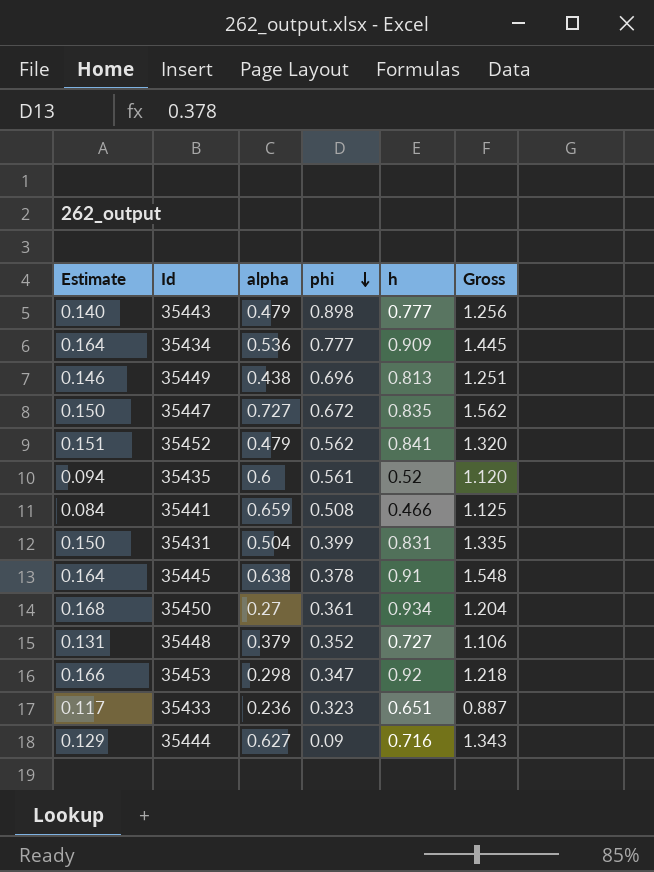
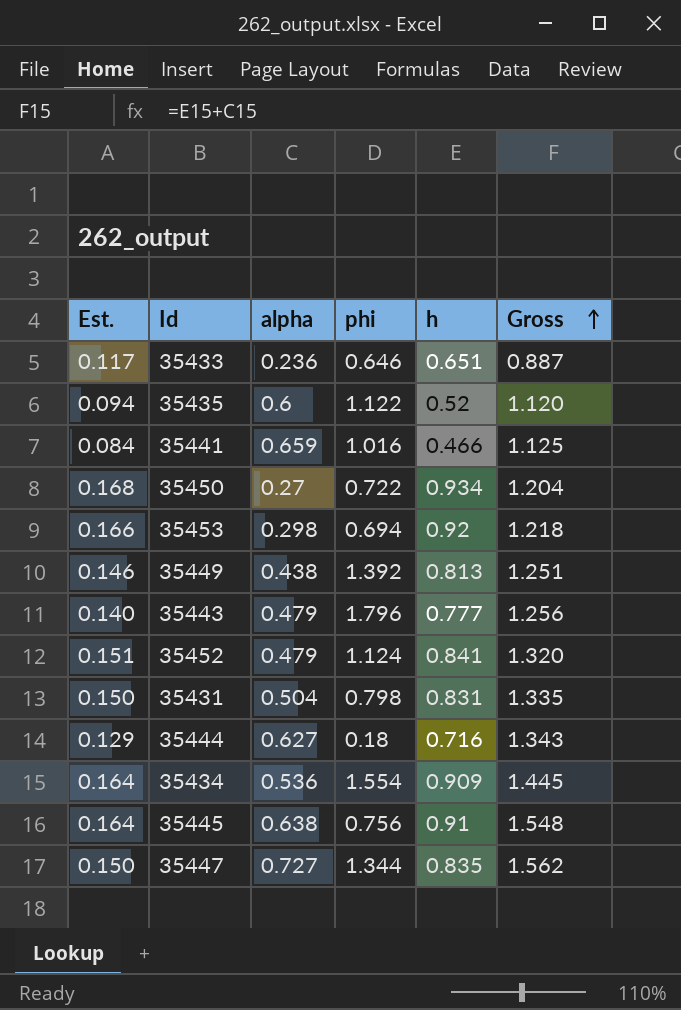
row order: phi descending -> Gross ascending
column name: Estimate -> Est.
row 35448: 0.131 | 0.379 | 0.352 | 0.727 | 1.106 -> none
35433 | phi: 0.323 -> 0.646
35435 | phi: 0.561 -> 1.122
35441 | phi: 0.508 -> 1.016
35450 | phi: 0.361 -> 0.722
35453 | phi: 0.347 -> 0.694
35449 | phi: 0.696 -> 1.392
35443 | phi: 0.898 -> 1.796
35452 | phi: 0.562 -> 1.124
35431 | phi: 0.399 -> 0.798
35444 | phi: 0.09 -> 0.18
35434 | phi: 0.777 -> 1.554
35445 | phi: 0.378 -> 0.756
35447 | phi: 0.672 -> 1.344

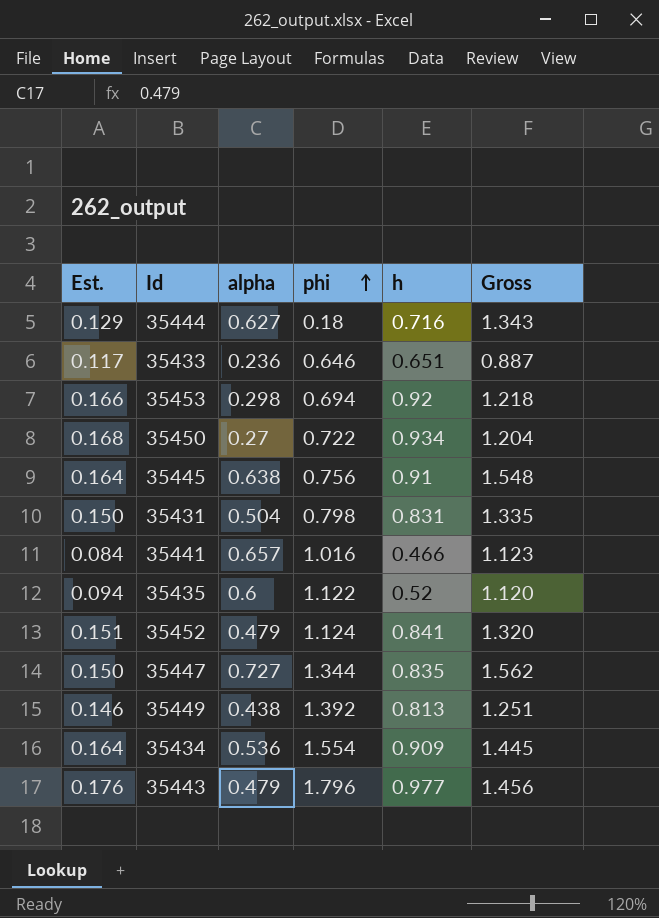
row order: Gross ascending -> phi ascending
35441 | alpha: 0.659 -> 0.657
35441 | Gross: 1.125 -> 1.123
35443 | Est.: 0.140 -> 0.176
35443 | h: 0.777 -> 0.977
35443 | Gross: 1.256 -> 1.456

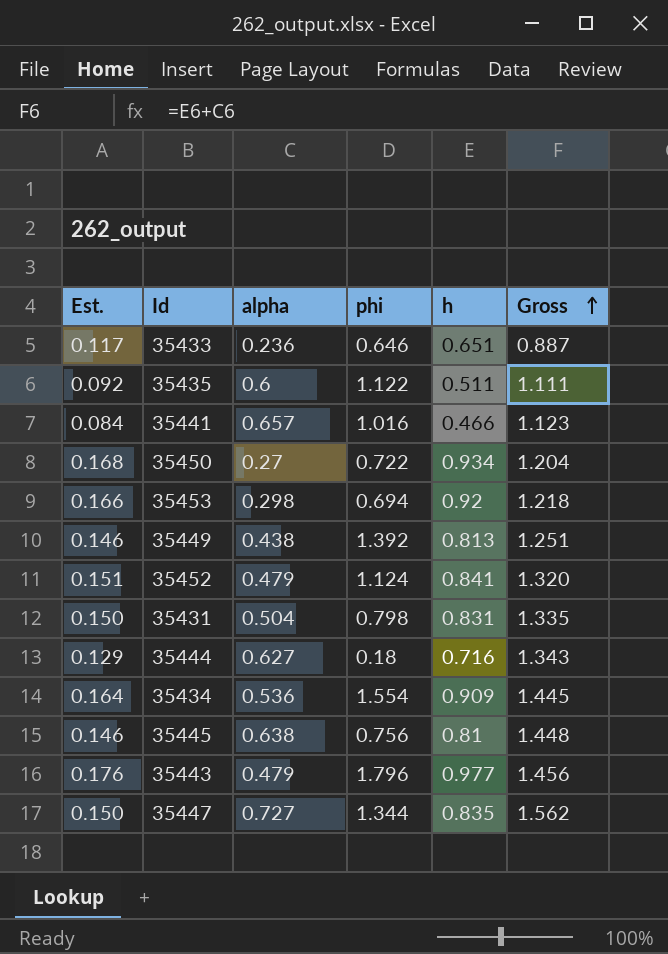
row order: phi ascending -> Gross ascending
35435 | Est.: 0.094 -> 0.092
35435 | h: 0.52 -> 0.511
35435 | Gross: 1.120 -> 1.111
35445 | Est.: 0.164 -> 0.146
35445 | h: 0.91 -> 0.81
35445 | Gross: 1.548 -> 1.448

